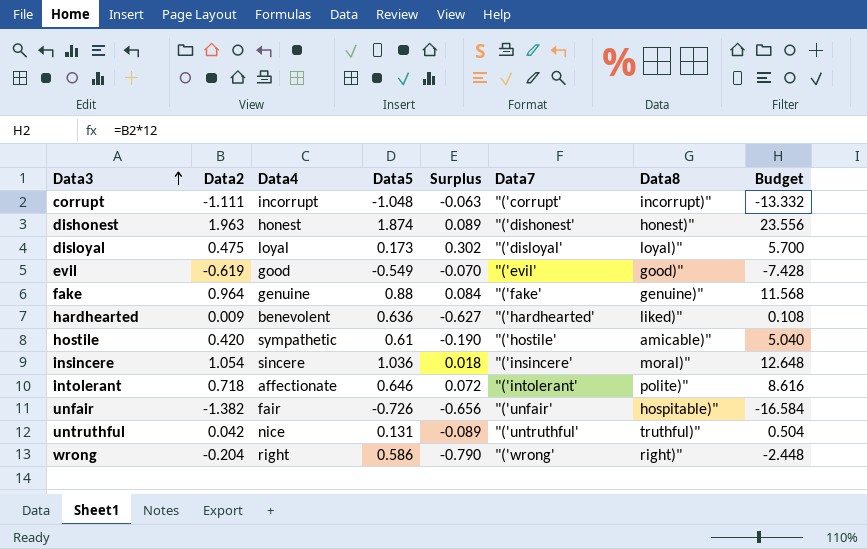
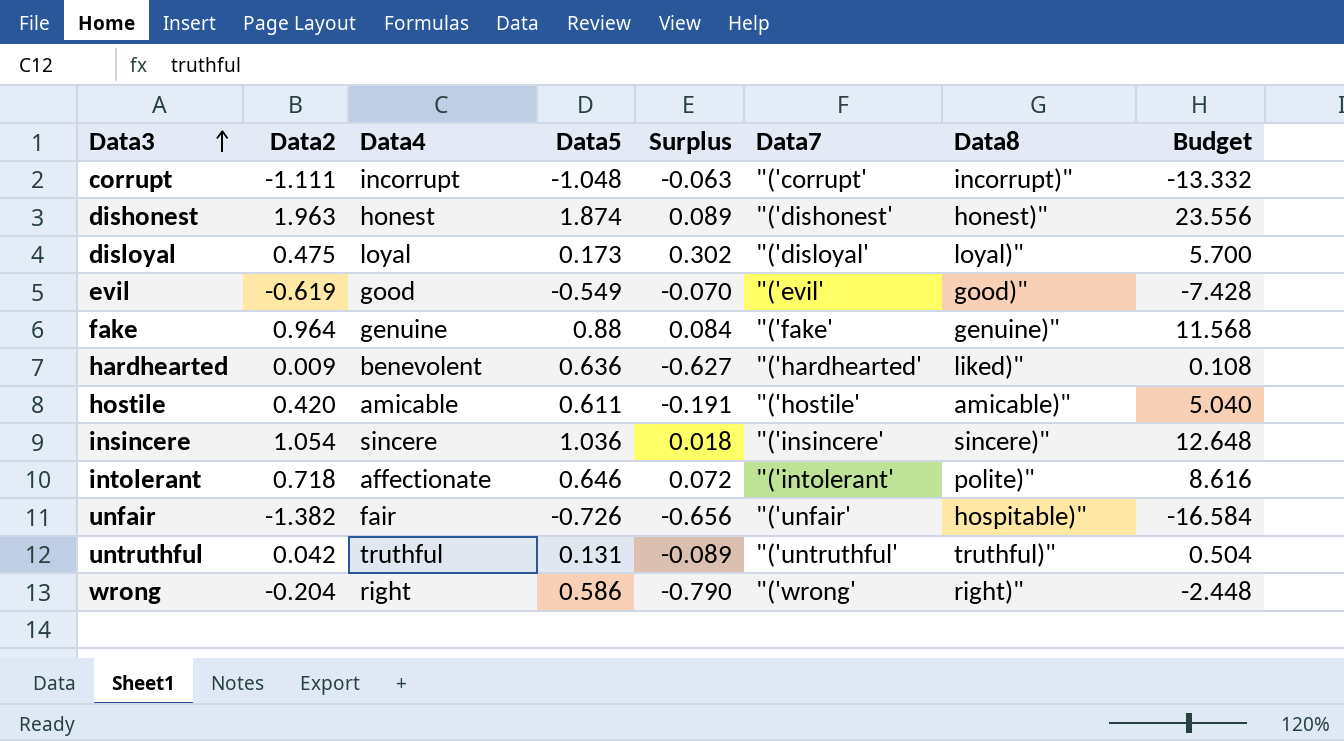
hostile | Data4: sympathetic -> amicable
hostile | Data5: 0.61 -> 0.611
hostile | Surplus: -0.190 -> -0.191
insincere | Data8: moral)" -> sincere)"
untruthful | Data4: nice -> truthful

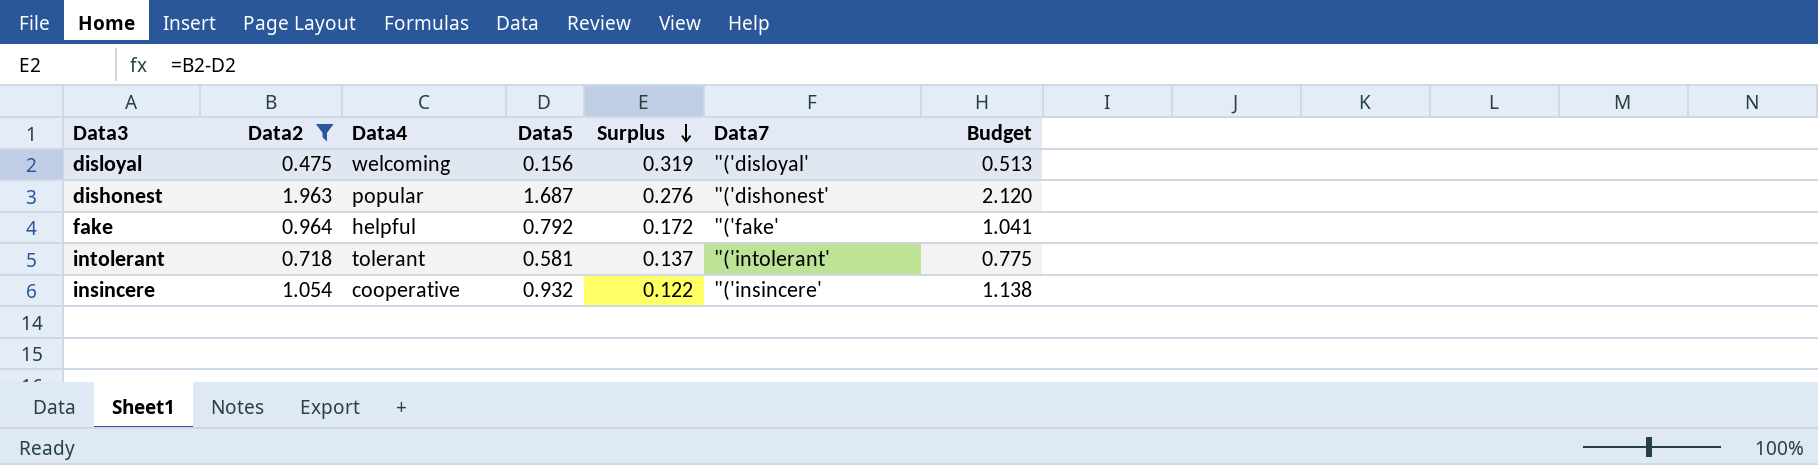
filter: none -> Data2 >= 0.475
row order: Data3 ascending -> Surplus descending
column Data8 | position: 7 -> none
column Budget | formula: [Data2] * 12 -> [Data2] * 1.08
disloyal | Data4: loyal -> welcoming
disloyal | Data5: 0.173 -> 0.156
disloyal | Surplus: 0.302 -> 0.319
dishonest | Data4: honest -> popular
dishonest | Data5: 1.874 -> 1.687
dishonest | Surplus: 0.089 -> 0.276
fake | Data4: genuine -> helpful
fake | Data5: 0.88 -> 0.792
fake | Surplus: 0.084 -> 0.172
intolerant | Data4: affectionate -> tolerant
intolerant | Data5: 0.646 -> 0.581
intolerant | Surplus: 0.072 -> 0.137
insincere | Data4: sincere -> cooperative
insincere | Data5: 1.036 -> 0.932
insincere | Surplus: 0.018 -> 0.122

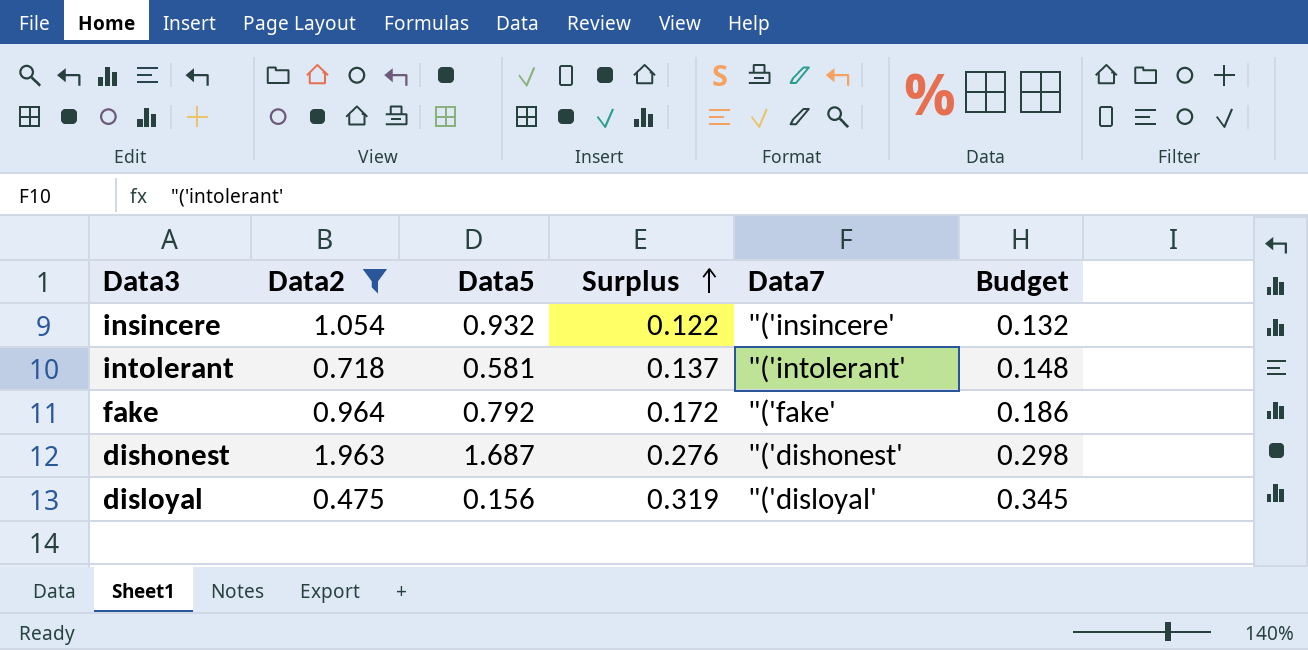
row order: Surplus descending -> Surplus ascending
column Data4 | position: 3 -> none
column Budget | formula: [Data2] * 1.08 -> [Surplus] * 1.08

